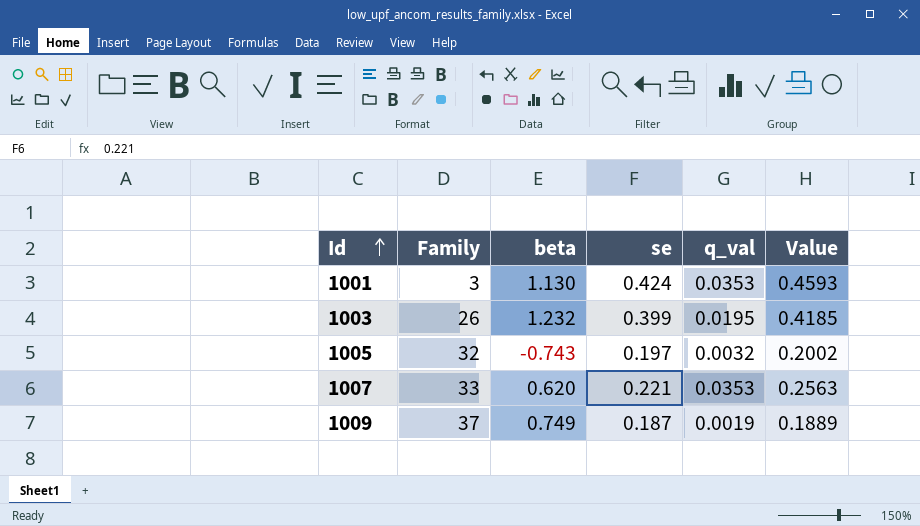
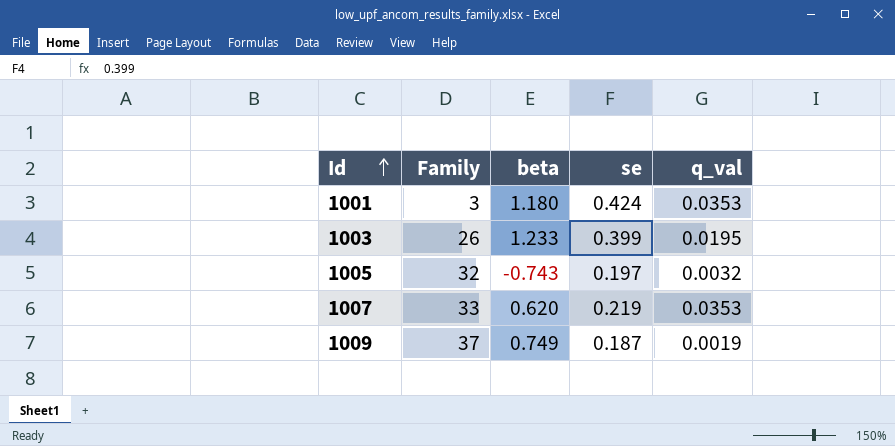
column Value | formula: [se] + [q_val] -> none
1001 | beta: 1.130 -> 1.180
1003 | beta: 1.232 -> 1.233
1007 | se: 0.221 -> 0.219

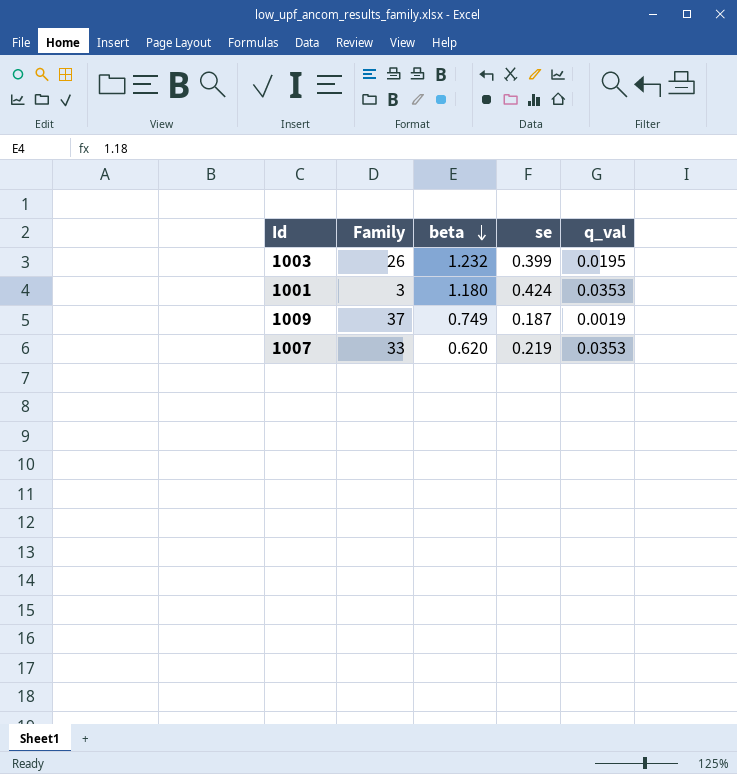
row order: Id ascending -> beta descending
row 1005: 32 | -0.743 | 0.197 | 0.0032 -> none
1003 | beta: 1.233 -> 1.232

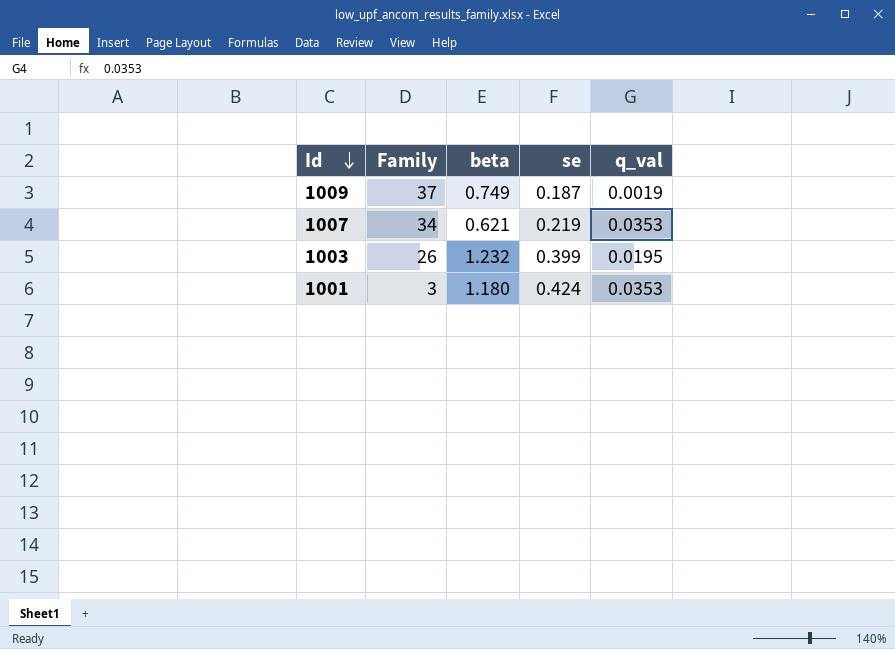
row order: beta descending -> Id descending
1007 | Family: 33 -> 34
1007 | beta: 0.620 -> 0.621

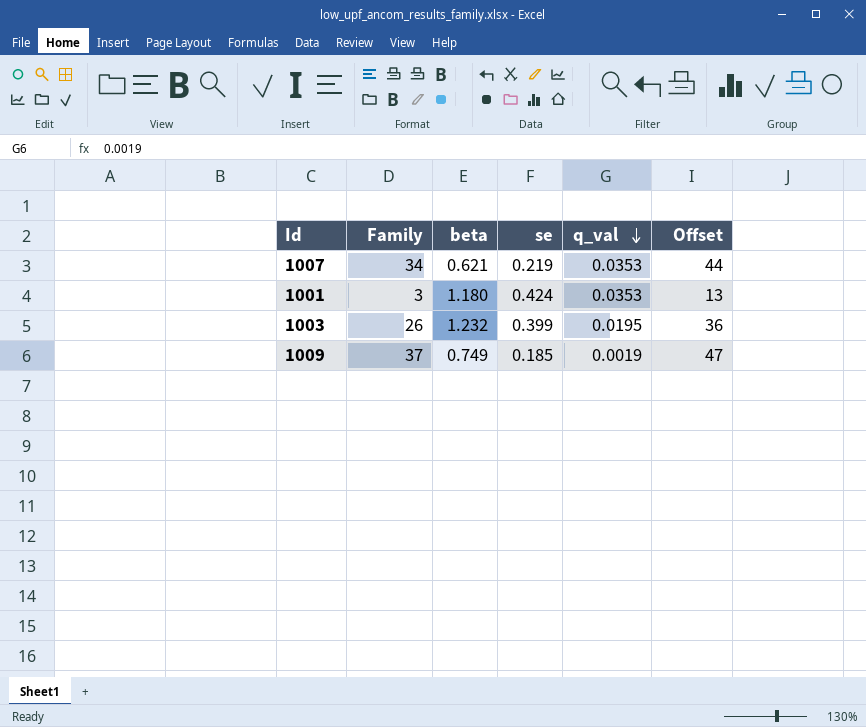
row order: Id descending -> q_val descending
column Offset | formula: none -> [Family] + 10
1009 | se: 0.187 -> 0.185

